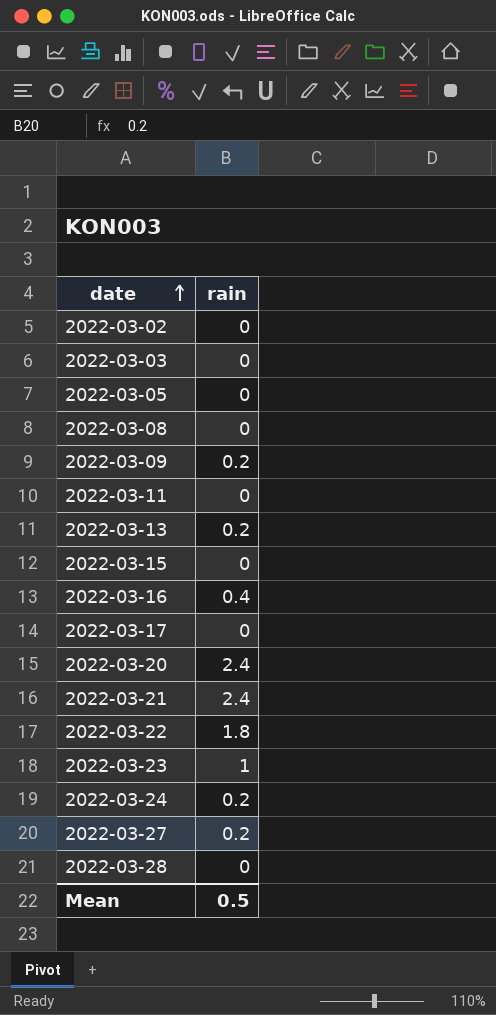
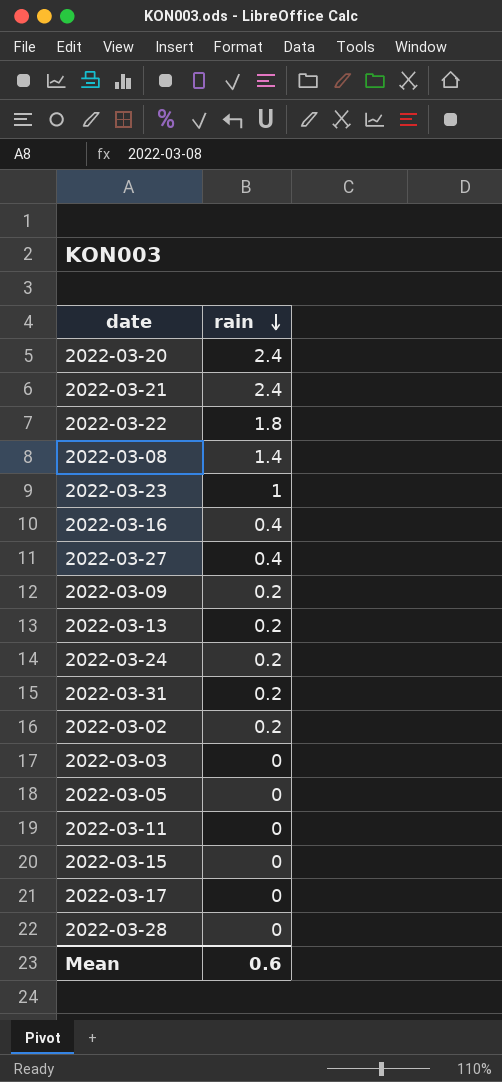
row order: date ascending -> rain descending
2022-03-08 | rain: 0 -> 1.4
2022-03-27 | rain: 0.2 -> 0.4
row 2022-03-31: none -> 0.2
2022-03-02 | rain: 0 -> 0.2
Mean | rain: 0.5 -> 0.6

